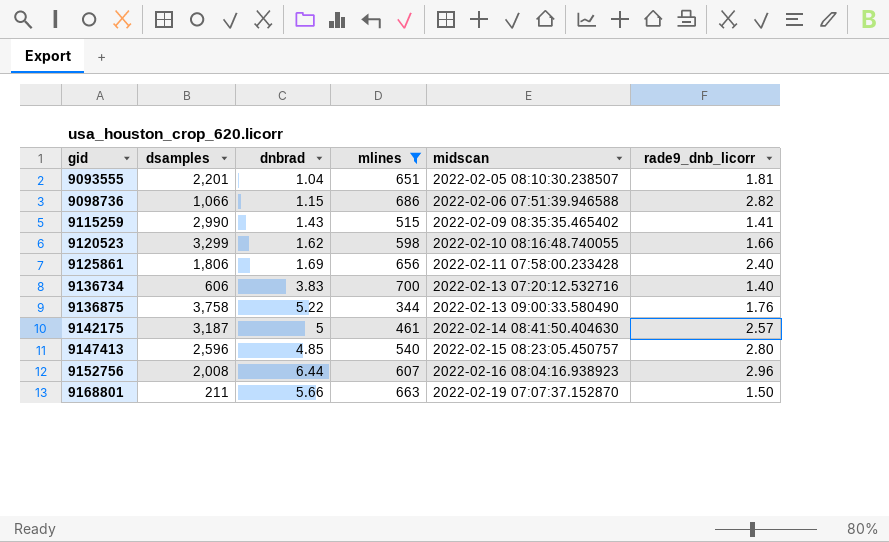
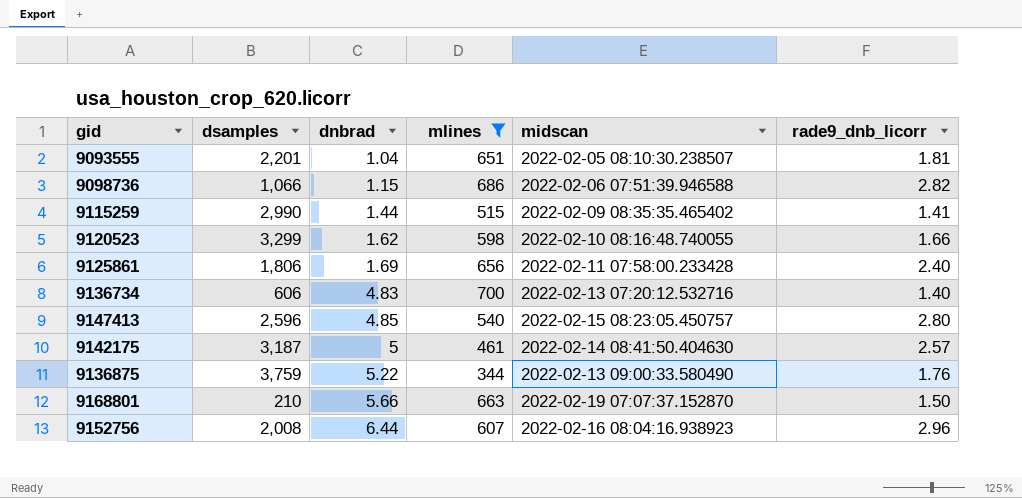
row order: gid ascending -> dnbrad ascending
9115259 | dnbrad: 1.43 -> 1.44
9136734 | dnbrad: 3.83 -> 4.83
9136875 | dsamples: 3,758 -> 3,759
9168801 | dsamples: 211 -> 210

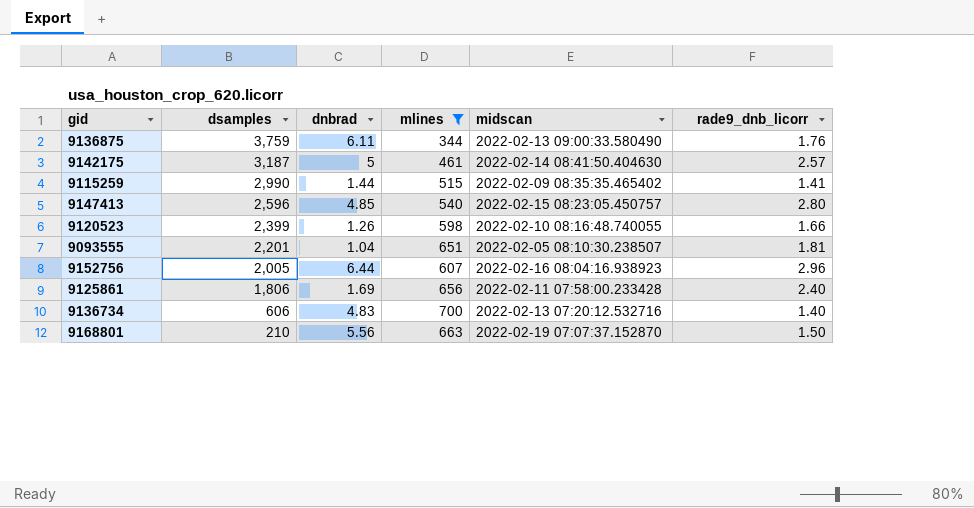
row order: dnbrad ascending -> dsamples descending
row 9098736: 1,066 | 1.15 | 686 | 2022-02-06 07:51:39.946588 | 2.82 -> none
9136875 | dnbrad: 5.22 -> 6.11
9120523 | dsamples: 3,299 -> 2,399
9120523 | dnbrad: 1.62 -> 1.26
9152756 | dsamples: 2,008 -> 2,005
9168801 | dnbrad: 5.66 -> 5.56

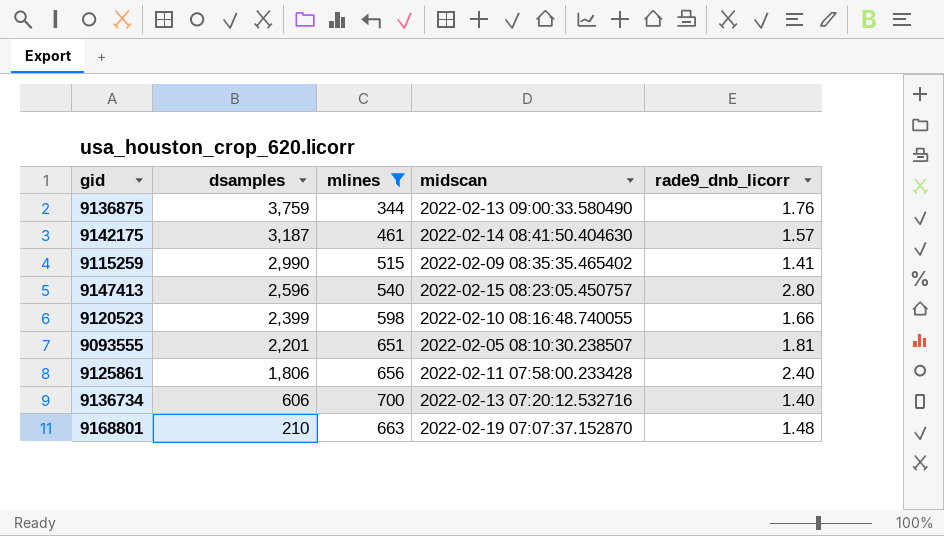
column dnbrad | position: 3 -> none
row 9152756: 2,005 | 6.44 | 607 | 2022-02-16 08:04:16.938923 | 2.96 -> none
9142175 | rade9_dnb_licorr: 2.57 -> 1.57
9168801 | rade9_dnb_licorr: 1.50 -> 1.48

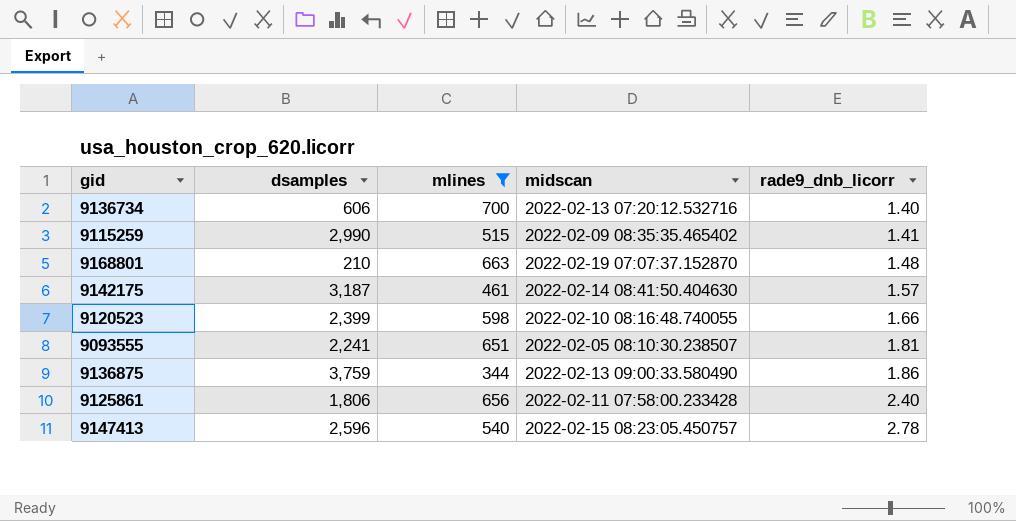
row order: dsamples descending -> rade9_dnb_licorr ascending
9093555 | dsamples: 2,201 -> 2,241
9136875 | rade9_dnb_licorr: 1.76 -> 1.86
9147413 | rade9_dnb_licorr: 2.80 -> 2.78

